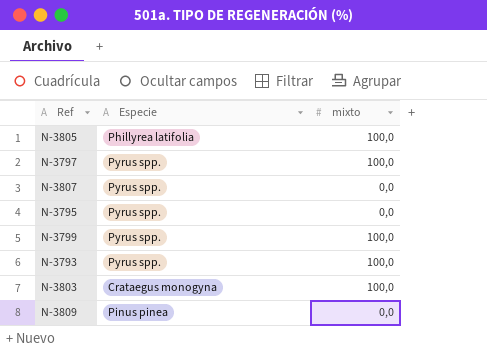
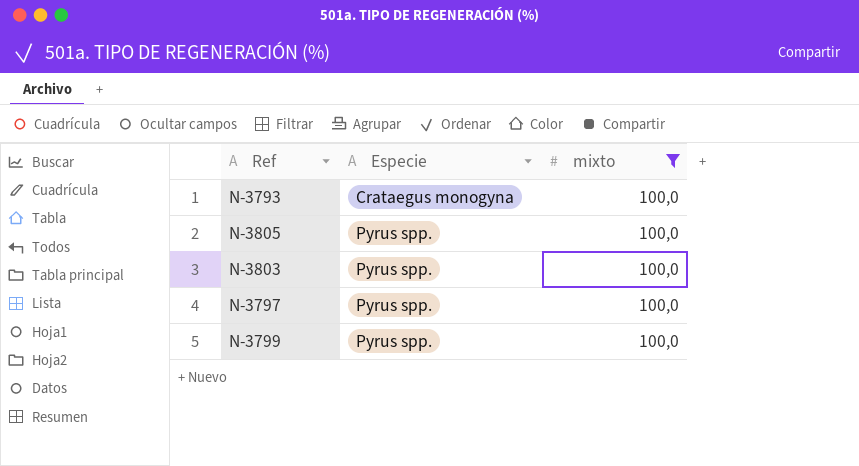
filter: none -> mixto = 100,0
row order: none -> Especie ascending
N-3793 | Especie: Pyrus spp. -> Crataegus monogyna
N-3805 | Especie: Phillyrea latifolia -> Pyrus spp.
N-3803 | Especie: Crataegus monogyna -> Pyrus spp.

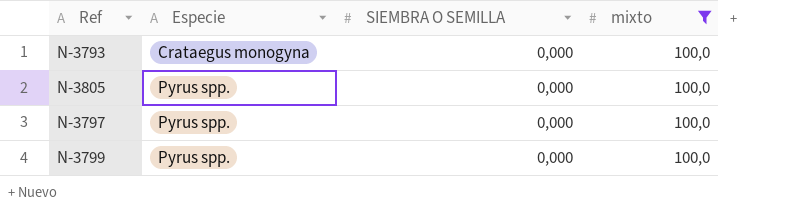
column SIEMBRA O SEMILLA | position: none -> 3
row N-3803: Pyrus spp. | 100,0 -> none

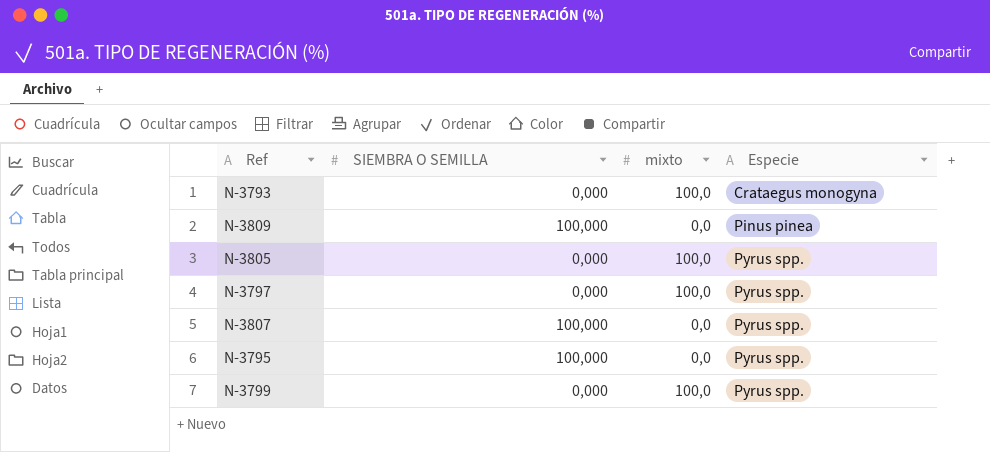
filter: mixto = 100,0 -> none
column Especie | position: 2 -> 4

